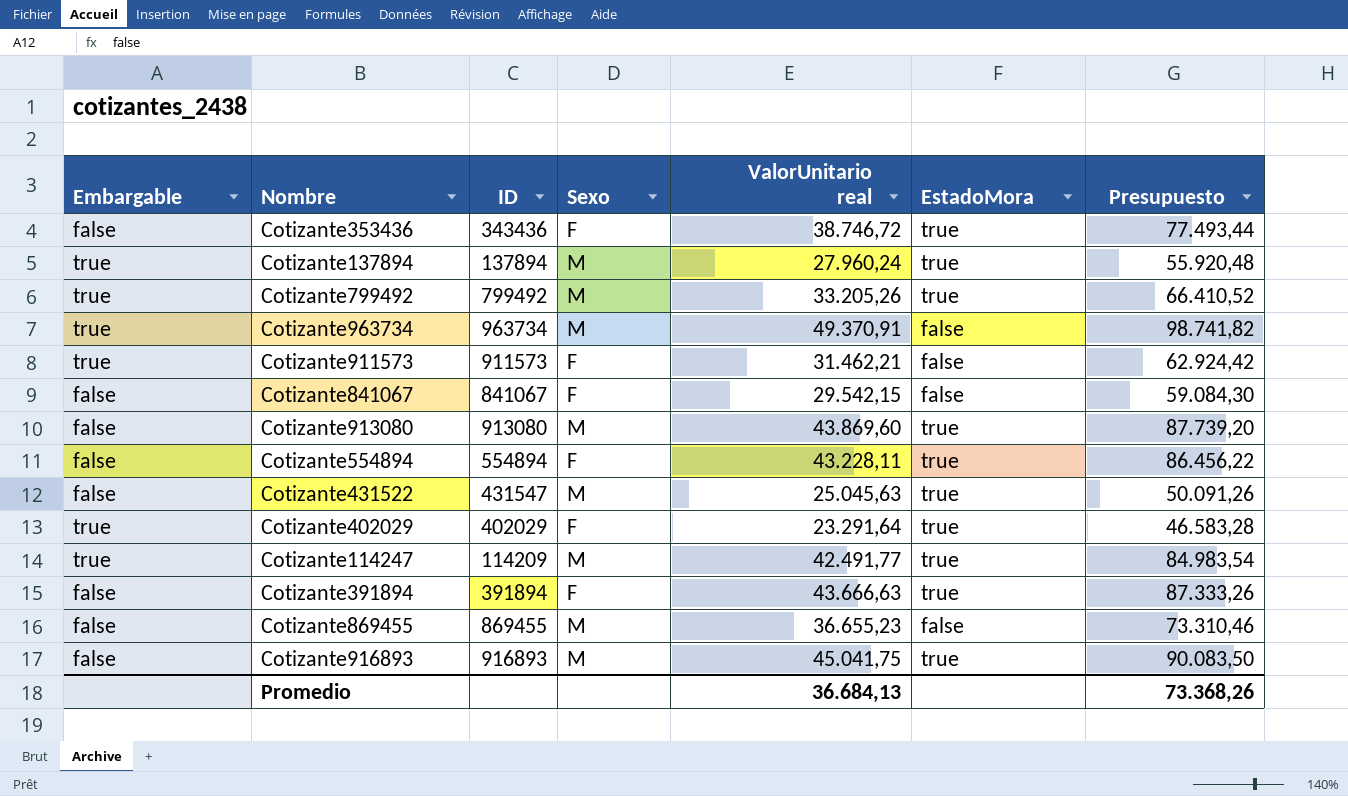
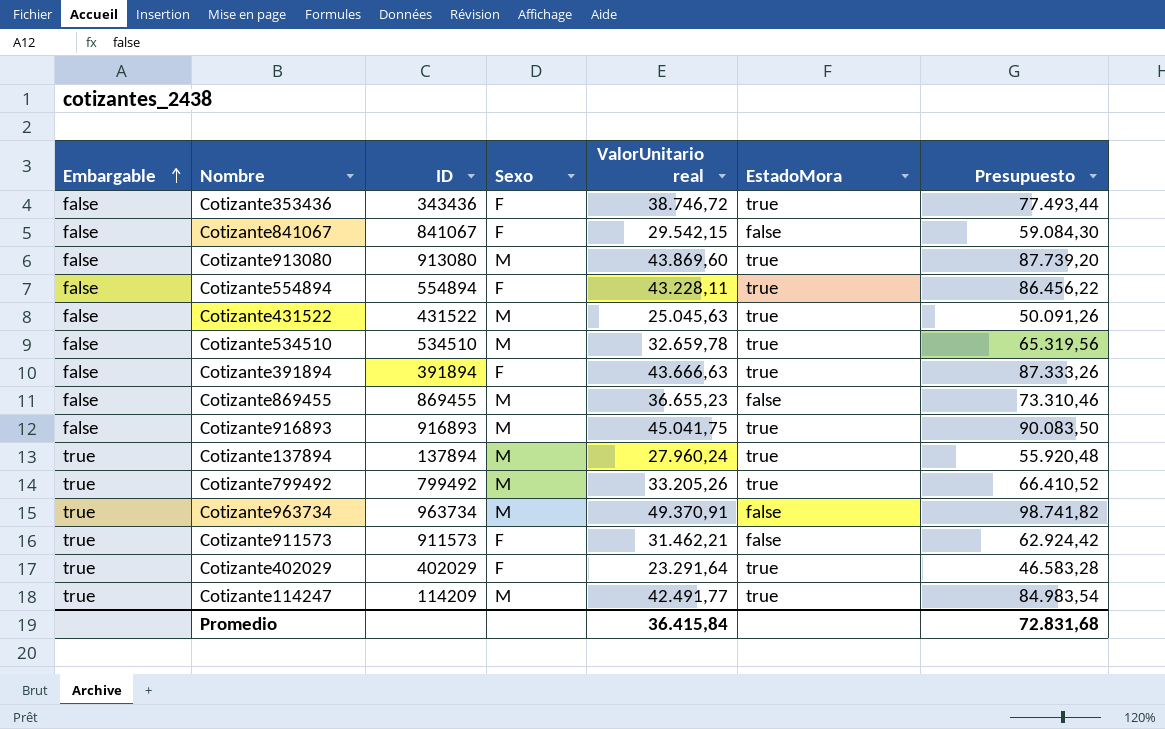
row order: none -> Embargable ascending
Cotizante431522 | ID: 431547 -> 431522
row Cotizante534510: none -> false | 534510 | M | 32.659,78 | true | 65.319,56
Promedio | ValorUnitario real: 36.684,13 -> 36.415,84
Promedio | Presupuesto: 73.368,26 -> 72.831,68

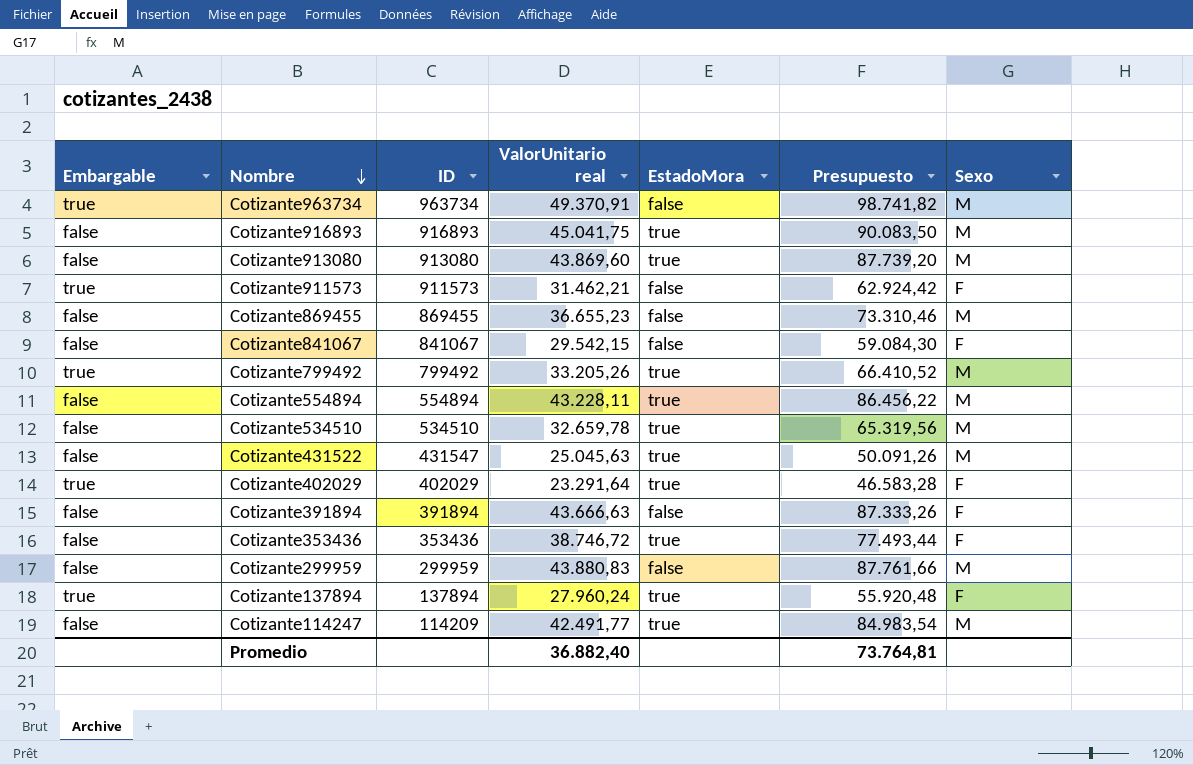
row order: Embargable ascending -> Nombre descending
column Sexo | position: 4 -> 7
Cotizante554894 | Sexo: F -> M
Cotizante431522 | ID: 431522 -> 431547
Cotizante391894 | EstadoMora: true -> false
Cotizante353436 | ID: 343436 -> 353436
row Cotizante299959: none -> false | 299959 | 43.880,83 | false | 87.761,66 | M
Cotizante137894 | Sexo: M -> F
Cotizante114247 | Embargable: true -> false
Promedio | ValorUnitario real: 36.415,84 -> 36.882,40
Promedio | Presupuesto: 72.831,68 -> 73.764,81

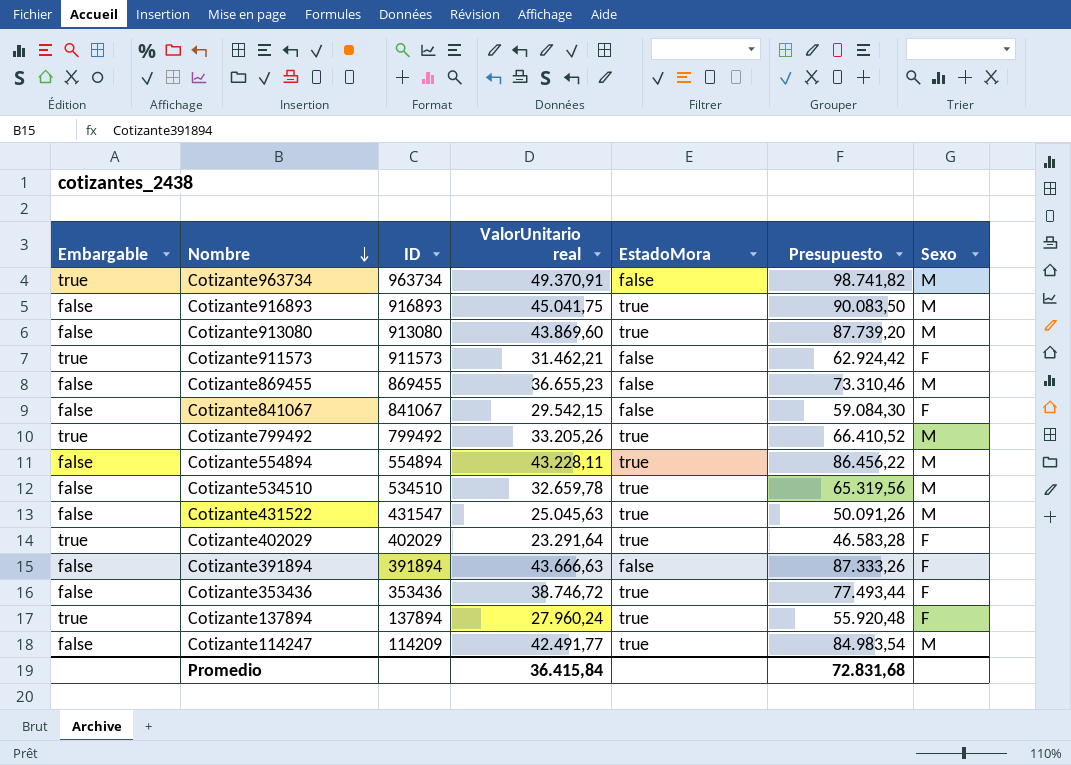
row Cotizante299959: false | 299959 | 43.880,83 | false | 87.761,66 | M -> none
Promedio | ValorUnitario real: 36.882,40 -> 36.415,84
Promedio | Presupuesto: 73.764,81 -> 72.831,68

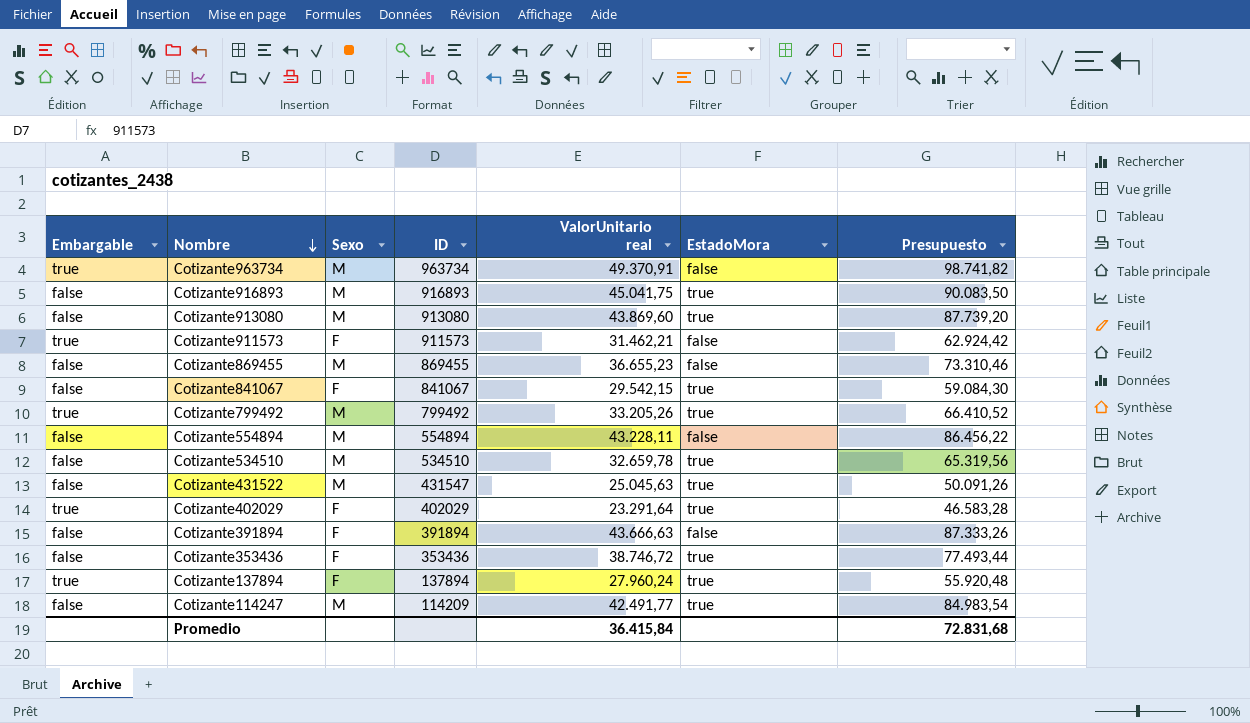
column Sexo | position: 7 -> 3
Cotizante841067 | EstadoMora: false -> true
Cotizante554894 | EstadoMora: true -> false

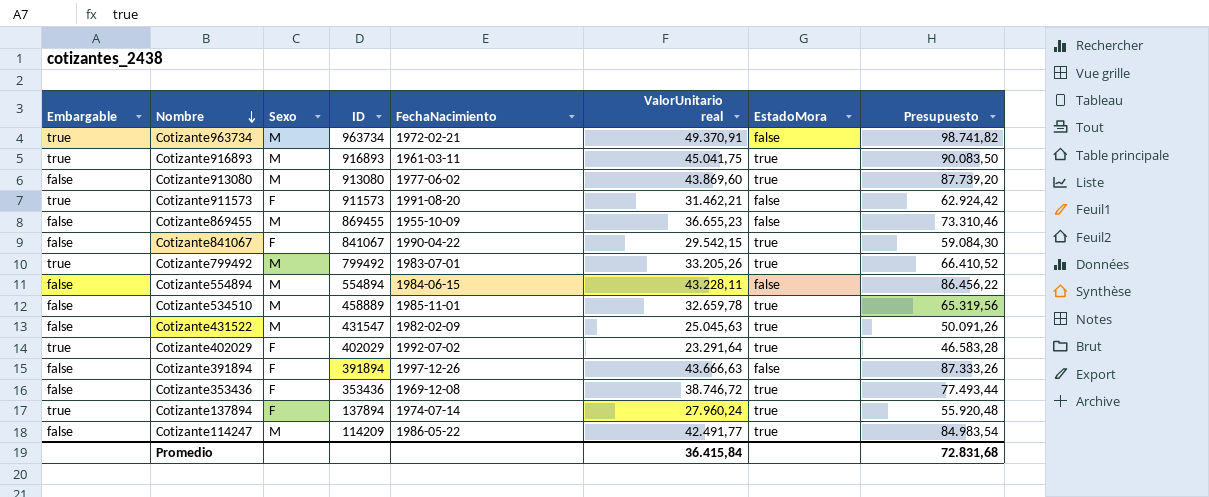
column FechaNacimiento | position: none -> 5
Cotizante916893 | Embargable: false -> true
Cotizante534510 | ID: 534510 -> 458889

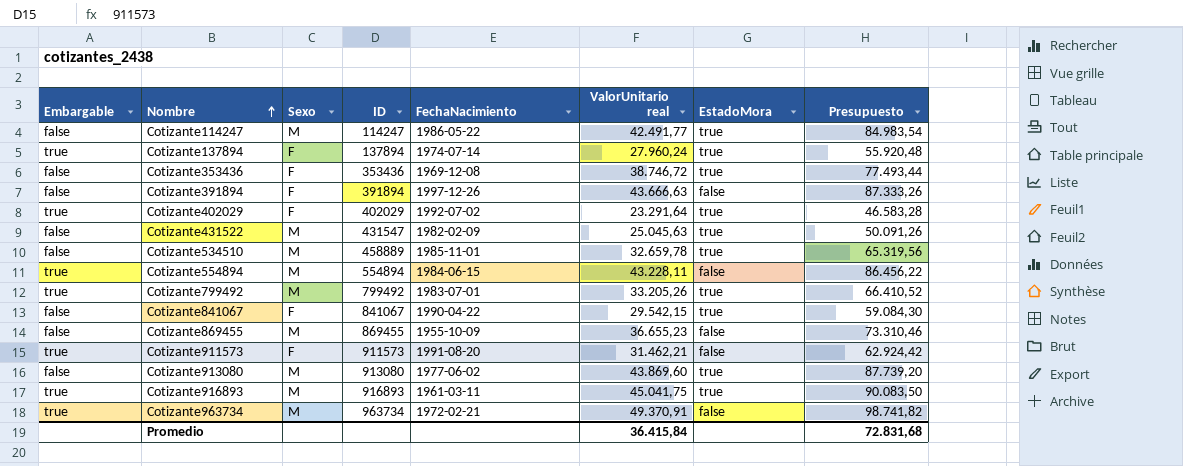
row order: Nombre descending -> Nombre ascending
Cotizante114247 | ID: 114209 -> 114247
Cotizante554894 | Embargable: false -> true

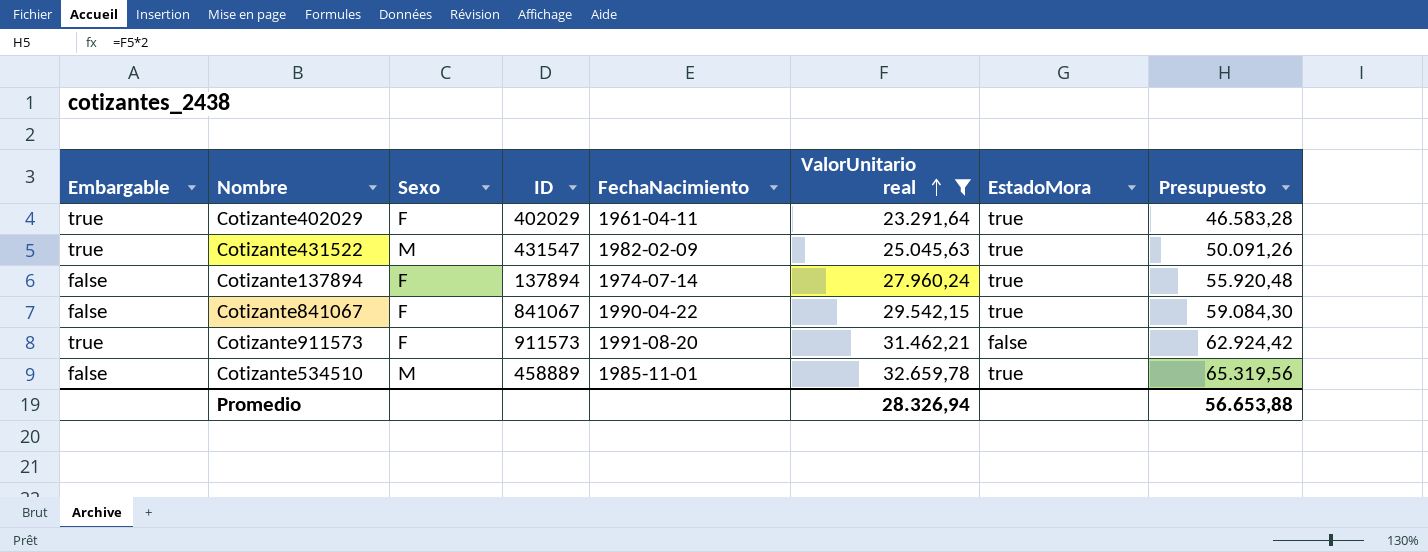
filter: none -> ValorUnitario real <= 32.659,78
row order: Nombre ascending -> ValorUnitario real ascending
Cotizante402029 | FechaNacimiento: 1992-07-02 -> 1961-04-11
Cotizante431522 | Embargable: false -> true
Cotizante137894 | Embargable: true -> false
Promedio | ValorUnitario real: 36.415,84 -> 28.326,94
Promedio | Presupuesto: 72.831,68 -> 56.653,88

